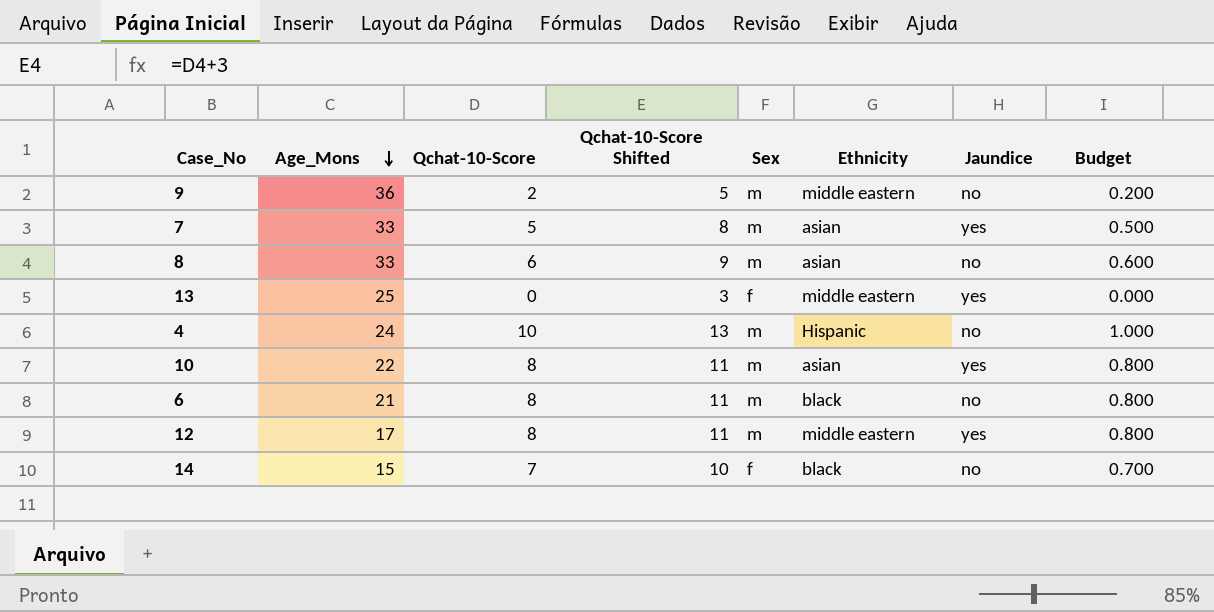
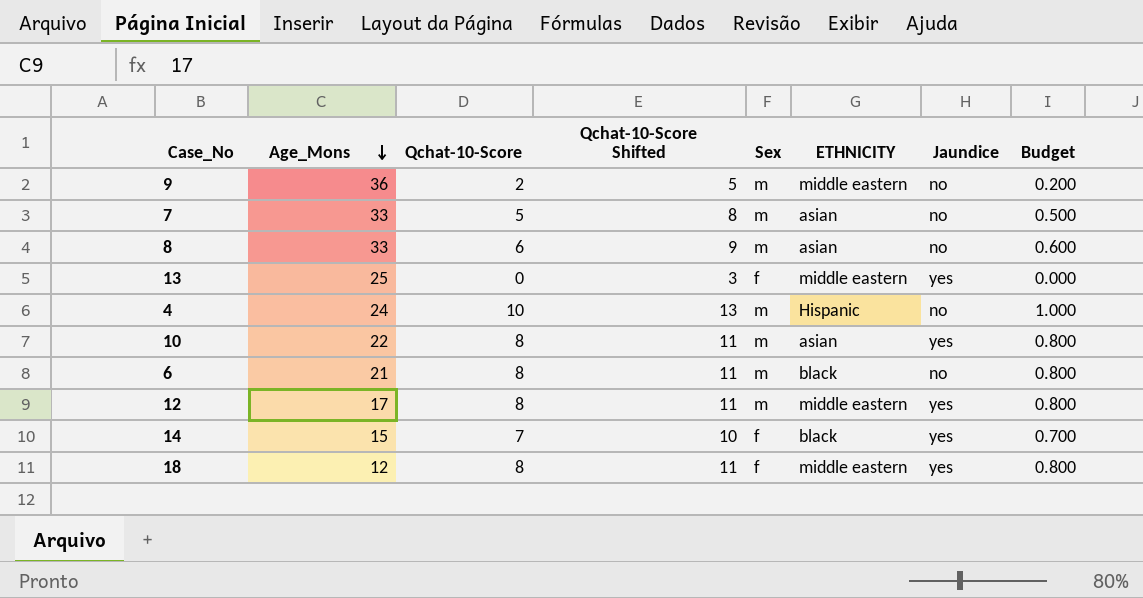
column name: Ethnicity -> ETHNICITY
7 | Jaundice: yes -> no
14 | Jaundice: no -> yes
row 18: none -> 12 | 8 | 11 | f | middle eastern | yes | 0.800

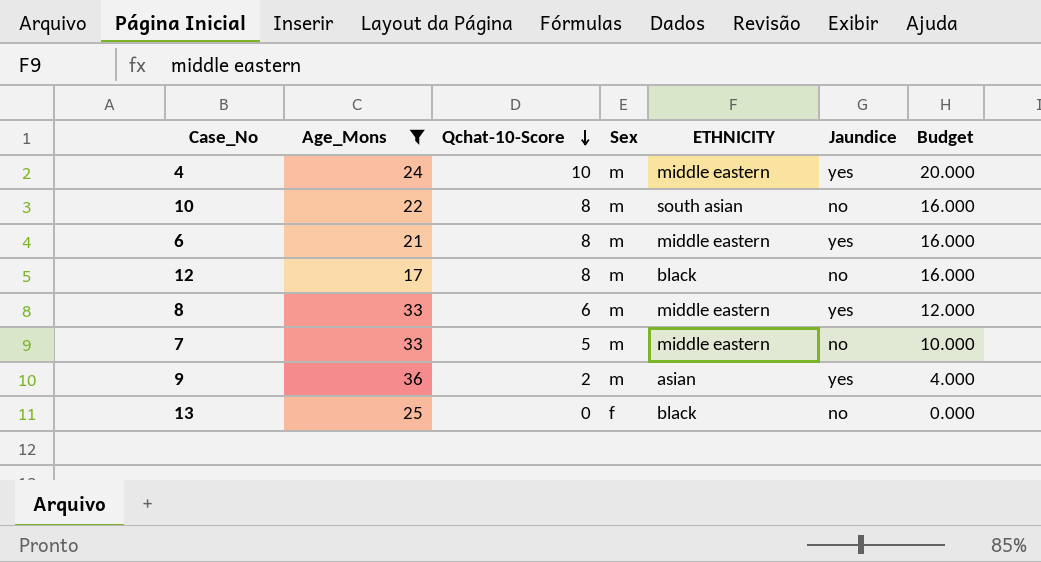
filter: none -> Age_Mons >= 17
row order: Age_Mons descending -> Qchat-10-Score descending
column Qchat-10-Score Shifted | formula: [Qchat-10-Score] + 3 -> none
column Budget | formula: [Qchat-10-Score] * 0.1 -> [Qchat-10-Score] * 2
4 | ETHNICITY: Hispanic -> middle eastern
4 | Jaundice: no -> yes
10 | ETHNICITY: asian -> south asian
10 | Jaundice: yes -> no
6 | ETHNICITY: black -> middle eastern
6 | Jaundice: no -> yes
12 | ETHNICITY: middle eastern -> black
12 | Jaundice: yes -> no
8 | ETHNICITY: asian -> middle eastern
8 | Jaundice: no -> yes
7 | ETHNICITY: asian -> middle eastern
9 | ETHNICITY: middle eastern -> asian
9 | Jaundice: no -> yes
13 | ETHNICITY: middle eastern -> black
13 | Jaundice: yes -> no

